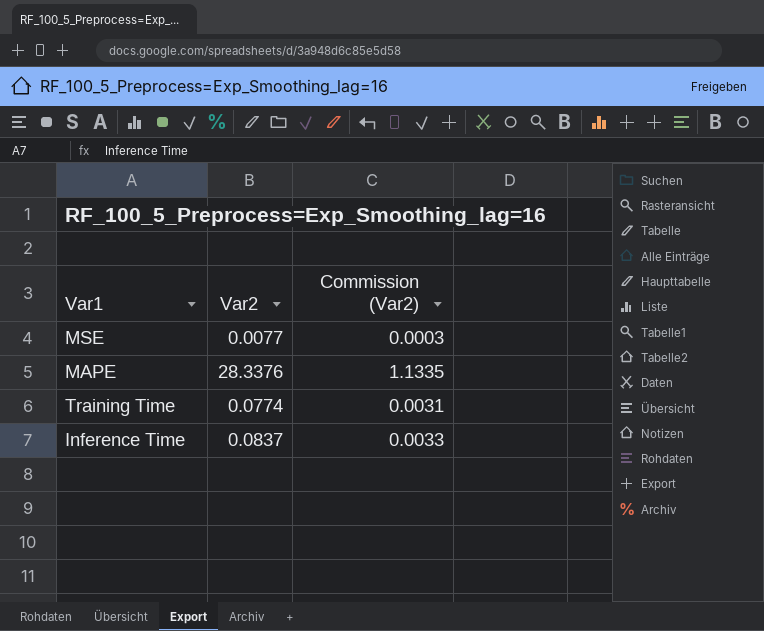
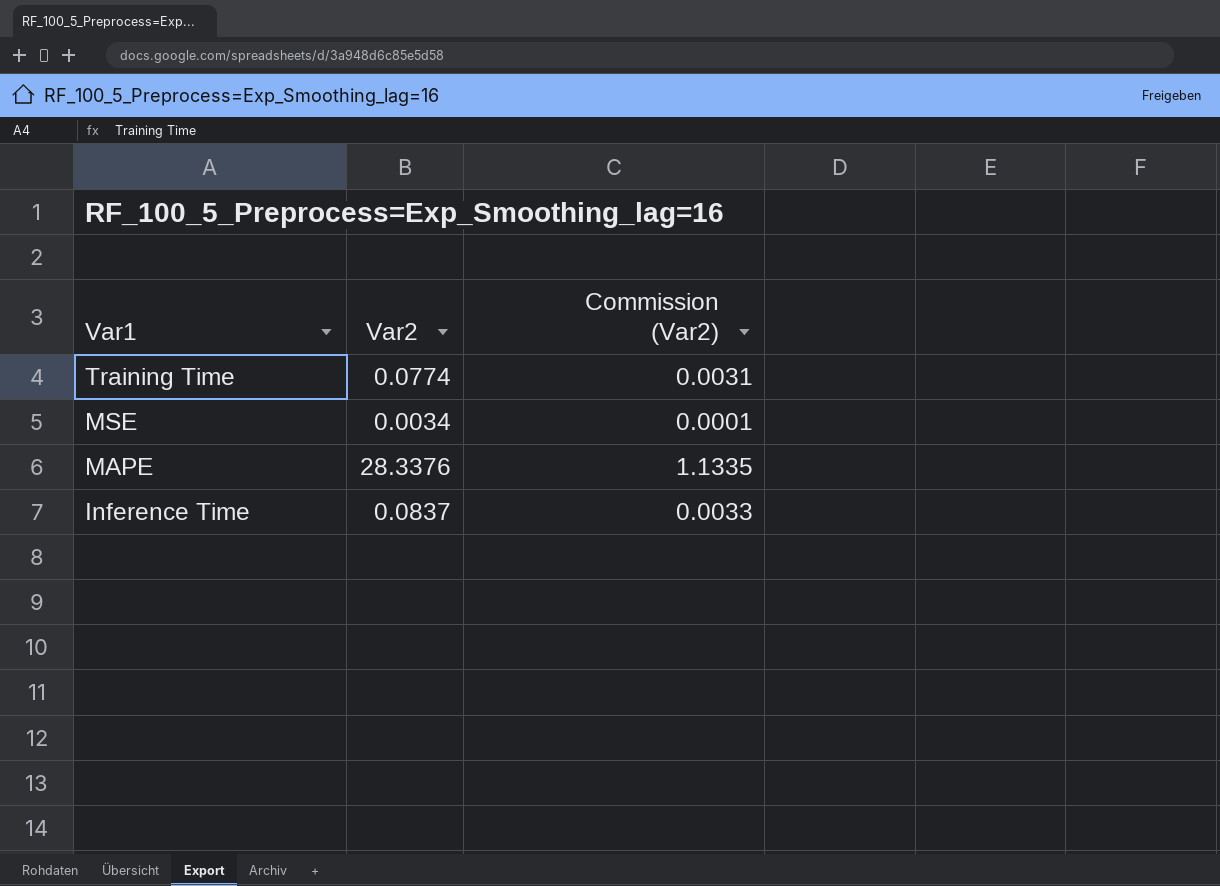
row order: none -> Var1 descending
MSE | Var2: 0.0077 -> 0.0034
MSE | Commission (Var2): 0.0003 -> 0.0001

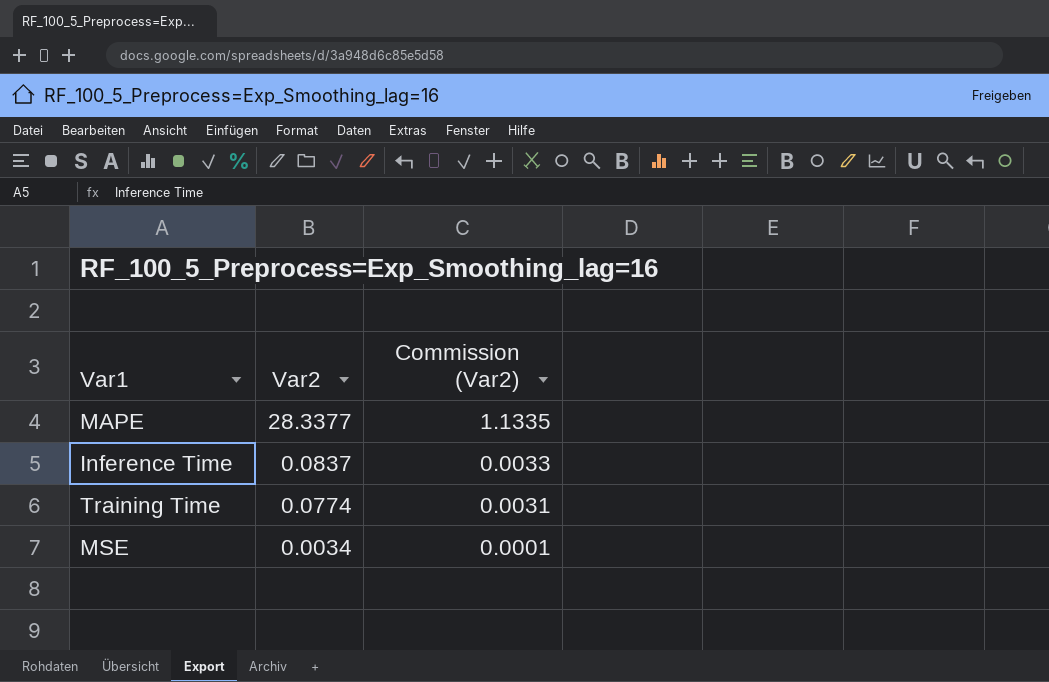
row order: Var1 descending -> Var2 descending
MAPE | Var2: 28.3376 -> 28.3377

